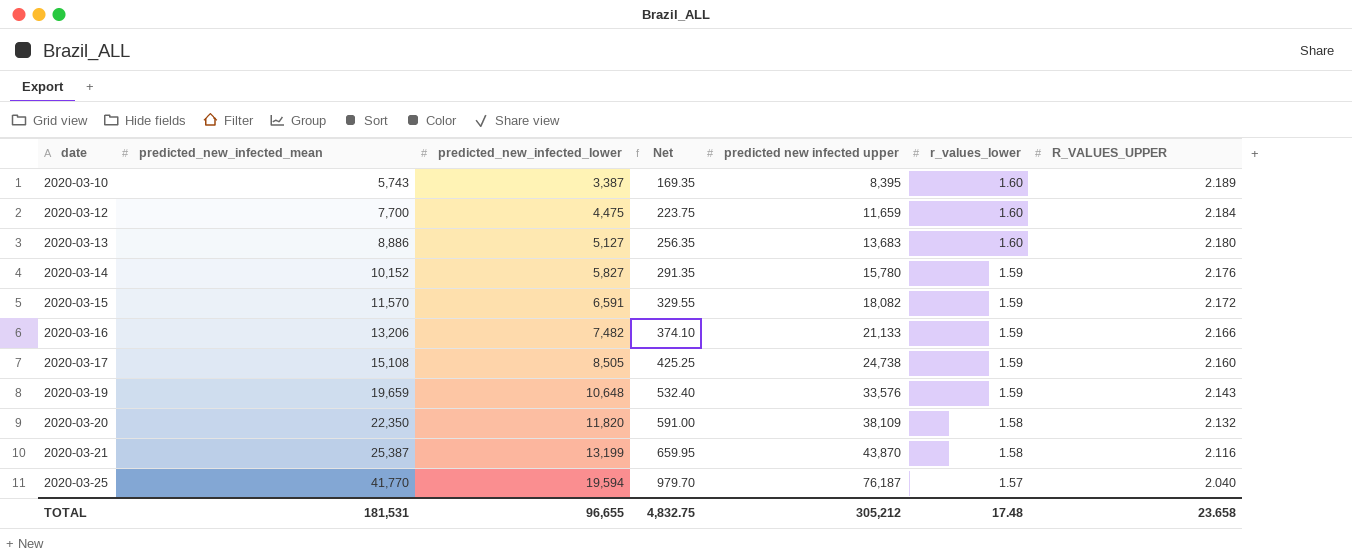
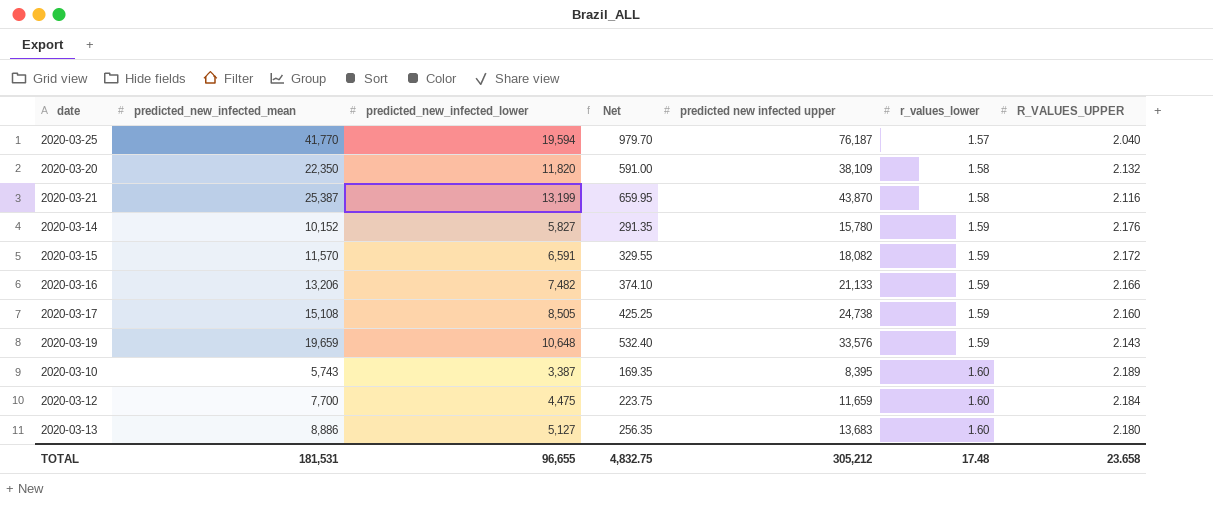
row order: date ascending -> r_values_lower ascending

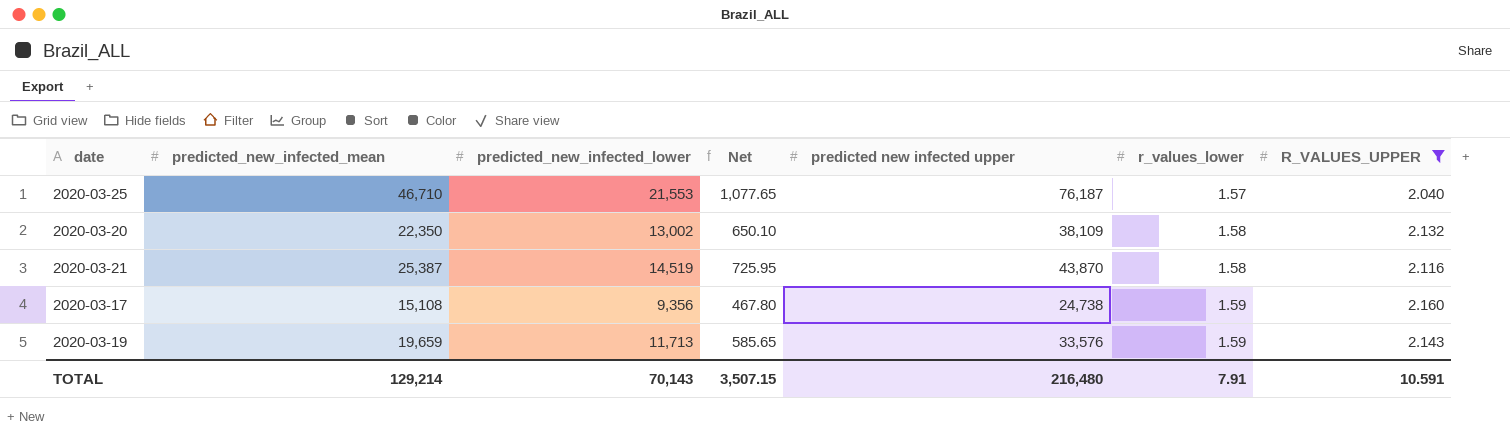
filter: none -> R_VALUES_UPPER <= 2.160
2020-03-25 | predicted_new_infected_mean: 41,770 -> 46,710
2020-03-25 | predicted_new_infected_lower: 19,594 -> 21,553
2020-03-25 | Net: 979.70 -> 1,077.65
2020-03-20 | predicted_new_infected_lower: 11,820 -> 13,002
2020-03-20 | Net: 591.00 -> 650.10
2020-03-21 | predicted_new_infected_lower: 13,199 -> 14,519
2020-03-21 | Net: 659.95 -> 725.95
2020-03-17 | predicted_new_infected_lower: 8,505 -> 9,356
2020-03-17 | Net: 425.25 -> 467.80
2020-03-19 | predicted_new_infected_lower: 10,648 -> 11,713
2020-03-19 | Net: 532.40 -> 585.65
TOTAL | predicted_new_infected_mean: 181,531 -> 129,214
TOTAL | predicted_new_infected_lower: 96,655 -> 70,143
TOTAL | Net: 4,832.75 -> 3,507.15
TOTAL | predicted new infected upper: 305,212 -> 216,480
TOTAL | r_values_lower: 17.48 -> 7.91
TOTAL | R_VALUES_UPPER: 23.658 -> 10.591

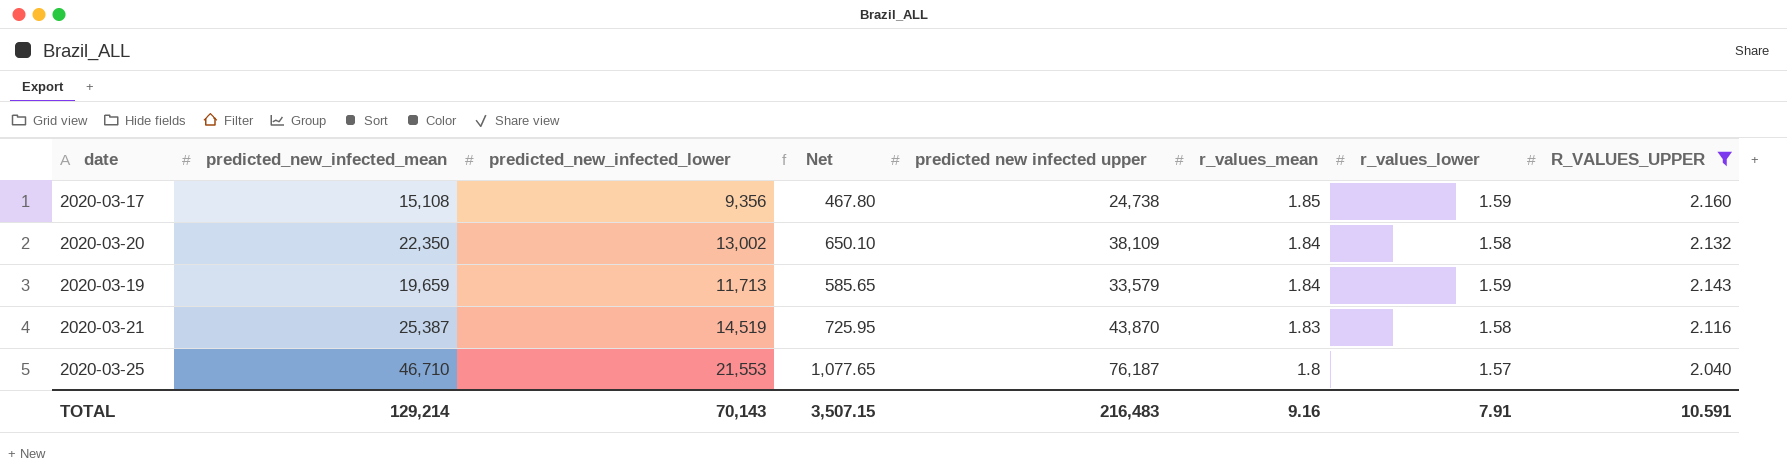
row order: r_values_lower ascending -> r_values_mean descending
column r_values_mean | position: none -> 6
2020-03-19 | predicted new infected upper: 33,576 -> 33,579
TOTAL | predicted new infected upper: 216,480 -> 216,483

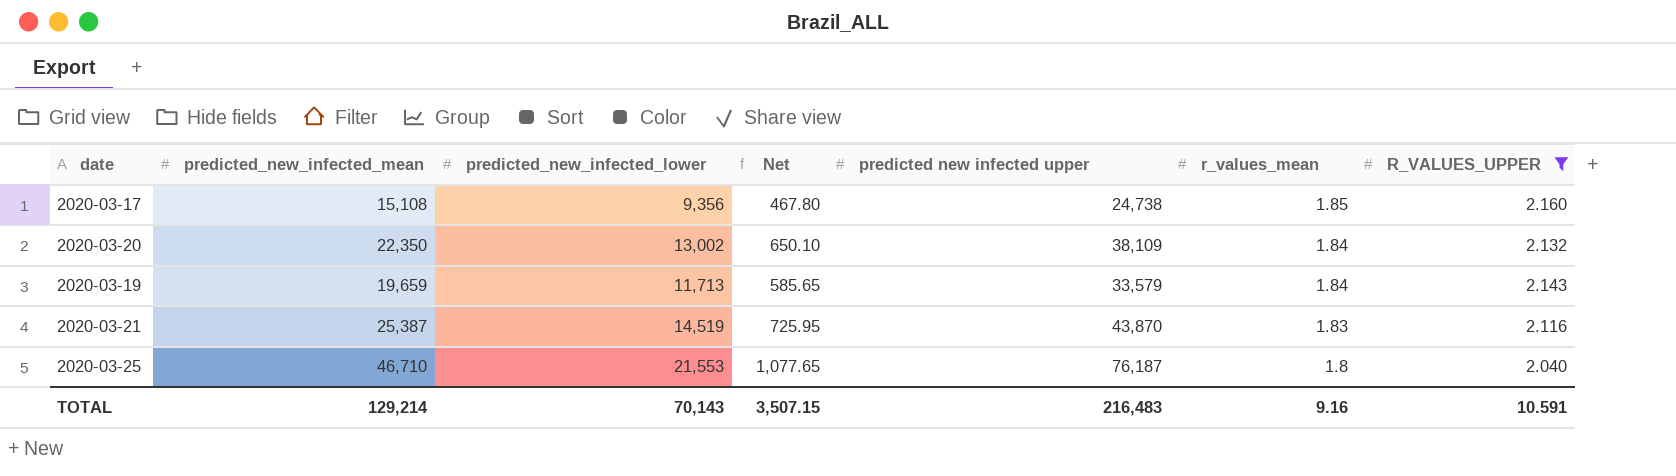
column r_values_lower | position: 7 -> none

